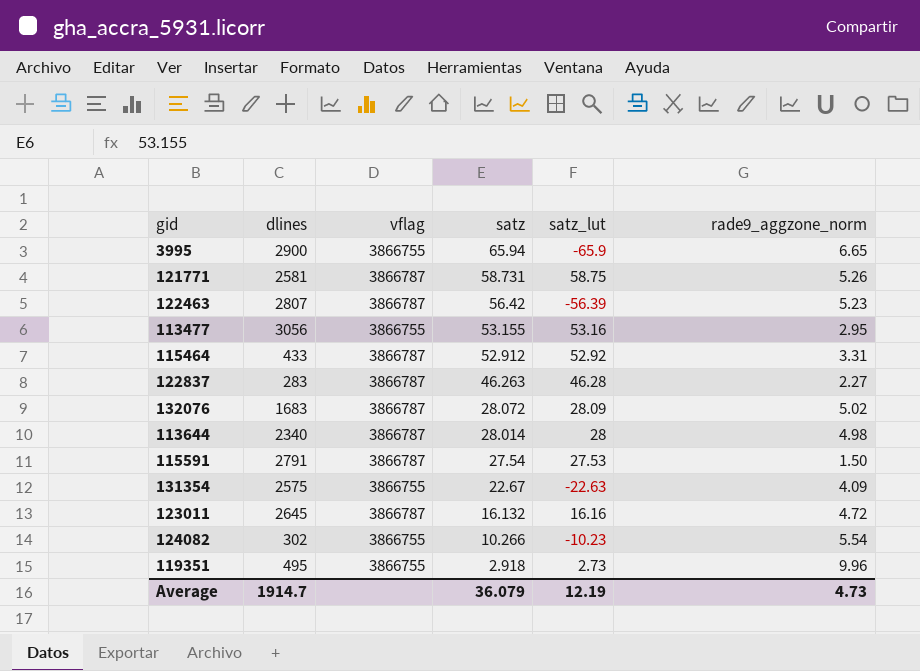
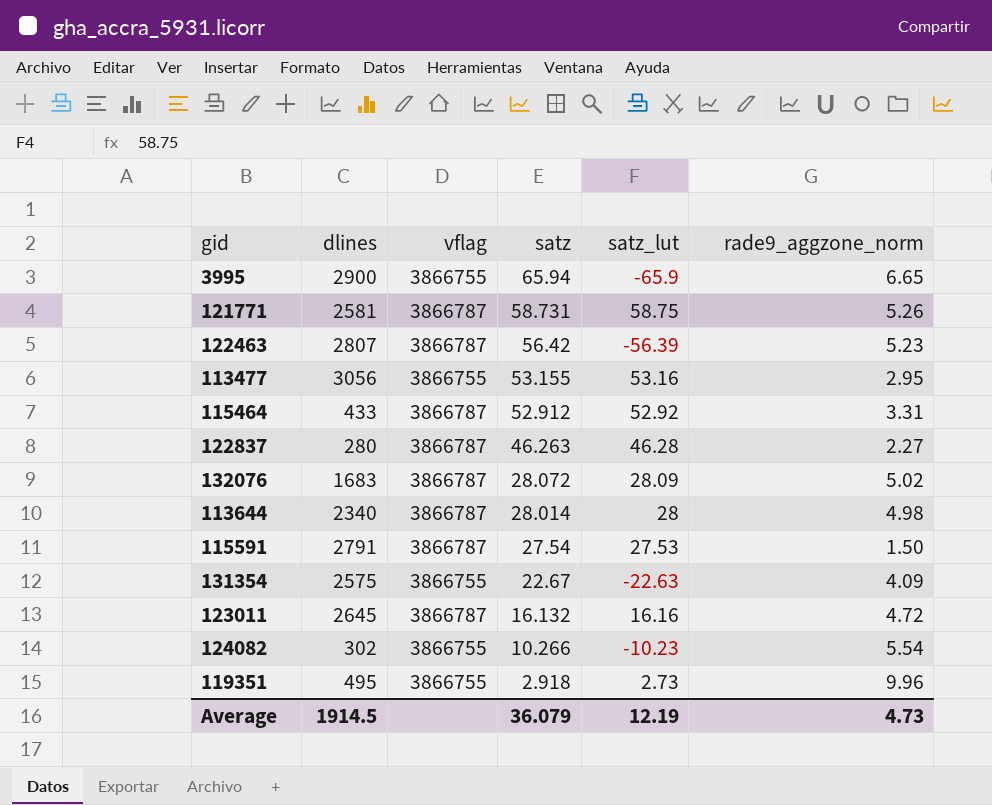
122837 | dlines: 283 -> 280
Average | dlines: 1914.7 -> 1914.5

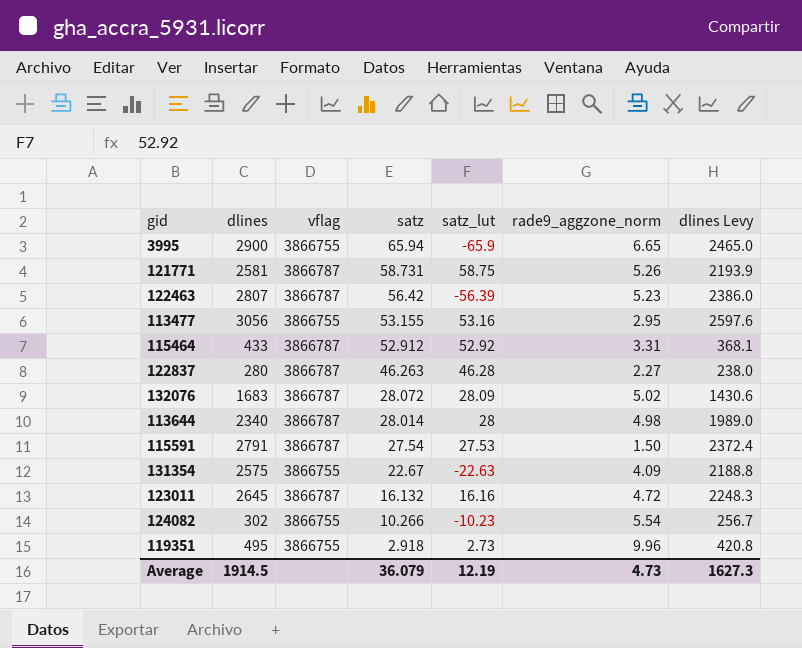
column dlines Levy | formula: none -> [dlines] * 0.85

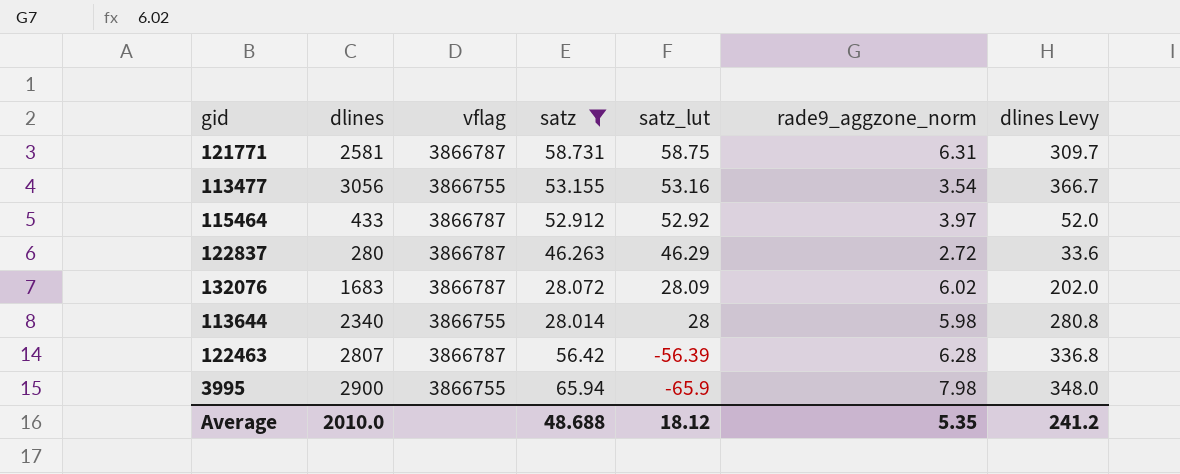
filter: none -> satz >= 28.014
row order: satz descending -> satz_lut descending
column dlines Levy | formula: [dlines] * 0.85 -> [dlines] * 0.12
121771 | rade9_aggzone_norm: 5.26 -> 6.31
113477 | rade9_aggzone_norm: 2.95 -> 3.54
115464 | rade9_aggzone_norm: 3.31 -> 3.97
122837 | satz_lut: 46.28 -> 46.29
122837 | rade9_aggzone_norm: 2.27 -> 2.72
132076 | rade9_aggzone_norm: 5.02 -> 6.02
113644 | vflag: 3866787 -> 3866755
113644 | rade9_aggzone_norm: 4.98 -> 5.98
122463 | rade9_aggzone_norm: 5.23 -> 6.28
3995 | rade9_aggzone_norm: 6.65 -> 7.98
Average | dlines: 1914.5 -> 2010.0
Average | satz: 36.079 -> 48.688
Average | satz_lut: 12.19 -> 18.12
Average | rade9_aggzone_norm: 4.73 -> 5.35
Average | dlines Levy: 1627.3 -> 241.2

